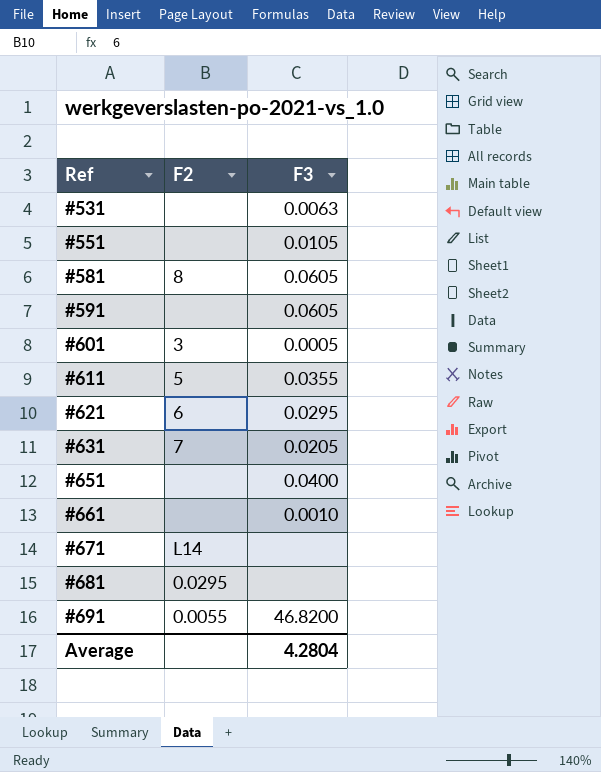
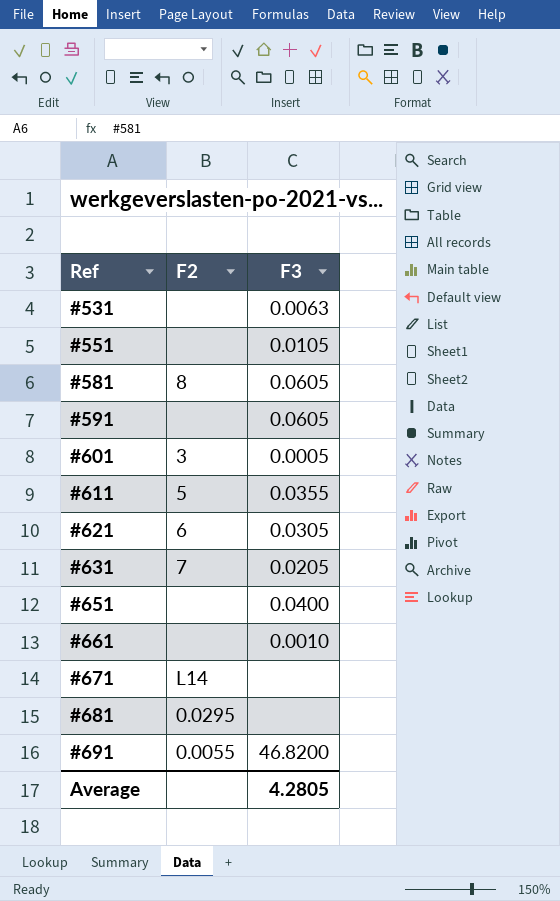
#621 | F3: 0.0295 -> 0.0305
Average | F3: 4.2804 -> 4.2805

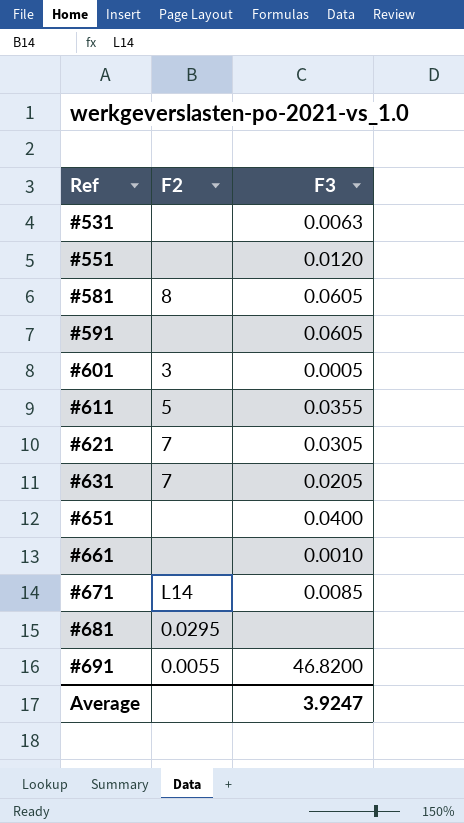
#551 | F3: 0.0105 -> 0.0120
#621 | F2: 6 -> 7
#671 | F3: none -> 0.0085
Average | F3: 4.2805 -> 3.9247

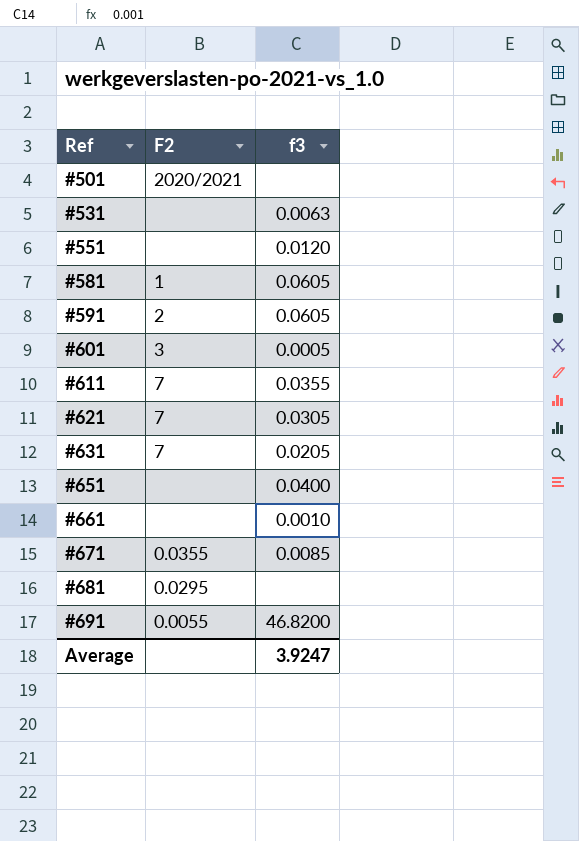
column name: F3 -> f3
row #501: none -> 2020/2021 | none
#581 | F2: 8 -> 1
#591 | F2: none -> 2
#611 | F2: 5 -> 7
#671 | F2: L14 -> 0.0355

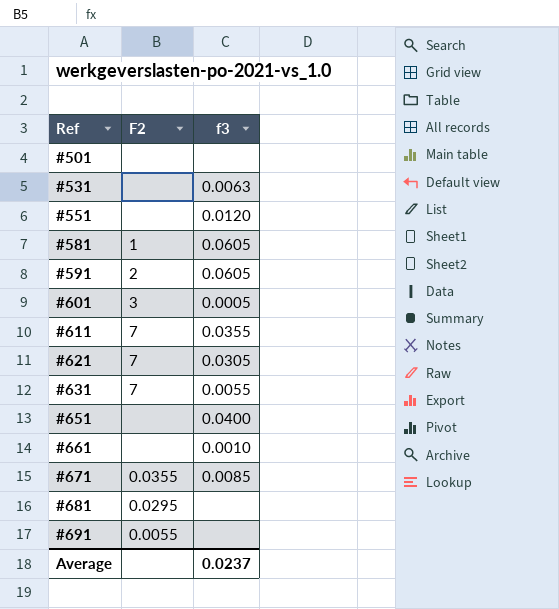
#501 | F2: 2020/2021 -> none
#631 | f3: 0.0205 -> 0.0055
#691 | f3: 46.8200 -> none
Average | f3: 3.9247 -> 0.0237

